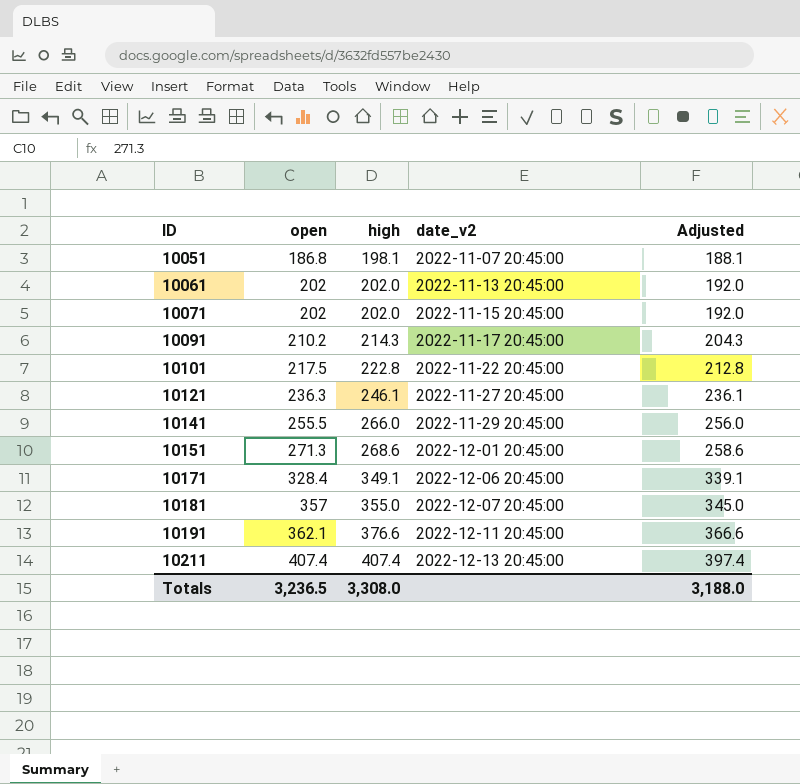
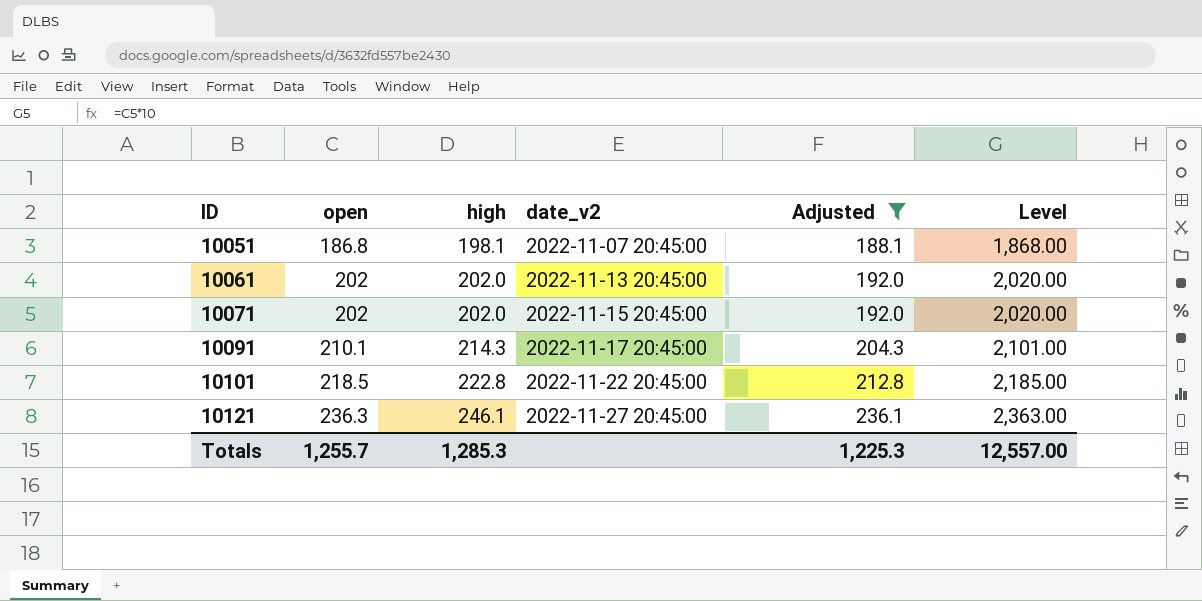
filter: none -> Adjusted <= 236.1
column Level | formula: none -> [open] * 10
10091 | open: 210.2 -> 210.1
10101 | open: 217.5 -> 218.5
Totals | open: 3,236.5 -> 1,255.7
Totals | high: 3,308.0 -> 1,285.3
Totals | Adjusted: 3,188.0 -> 1,225.3

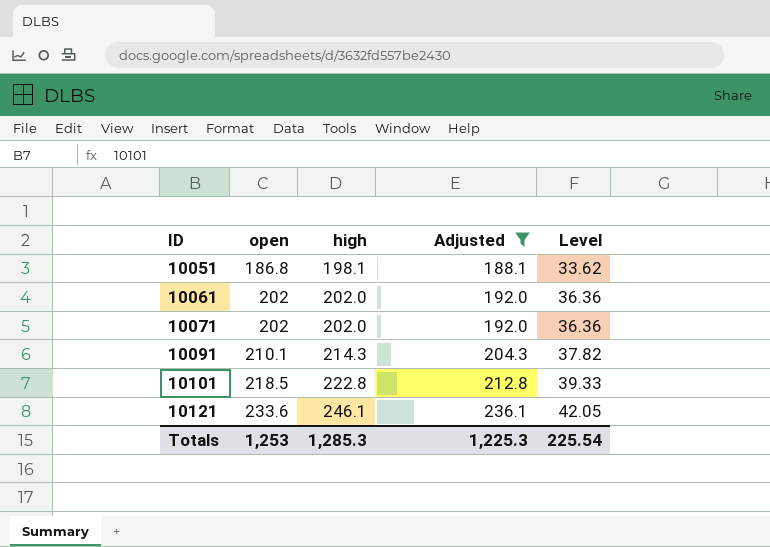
column date_v2 | position: 4 -> none
column Level | formula: [open] * 10 -> [open] * 0.18
10121 | open: 236.3 -> 233.6
Totals | open: 1,255.7 -> 1,253
Totals | Level: 12,557.00 -> 225.54

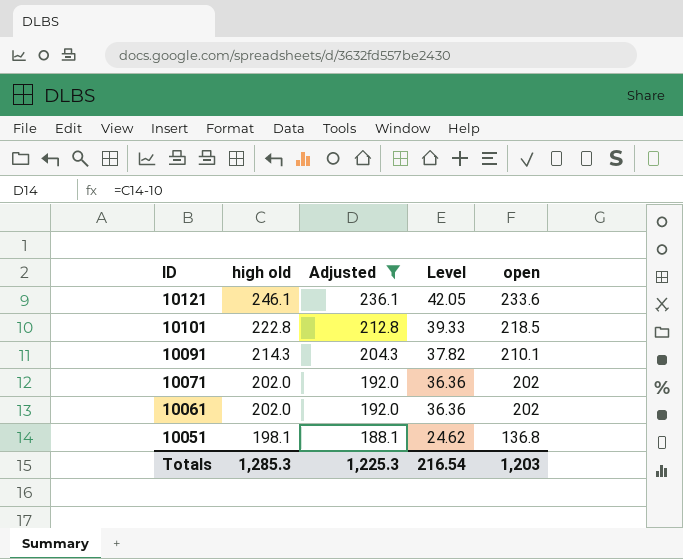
row order: ID ascending -> ID descending
column name: high -> high old
column open | position: 2 -> 5
10051 | Level: 33.62 -> 24.62
10051 | open: 186.8 -> 136.8
Totals | Level: 225.54 -> 216.54
Totals | open: 1,253 -> 1,203

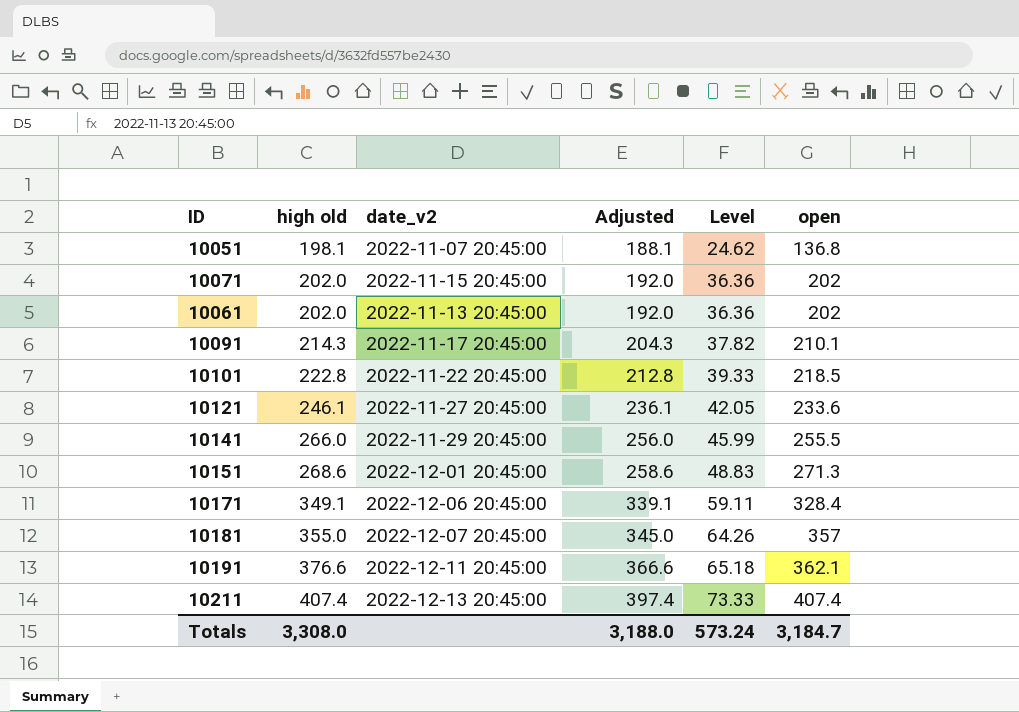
filter: Adjusted <= 236.1 -> none
row order: ID descending -> high old ascending
column date_v2 | position: none -> 3
Totals | high old: 1,285.3 -> 3,308.0
Totals | Adjusted: 1,225.3 -> 3,188.0
Totals | Level: 216.54 -> 573.24
Totals | open: 1,203 -> 3,184.7

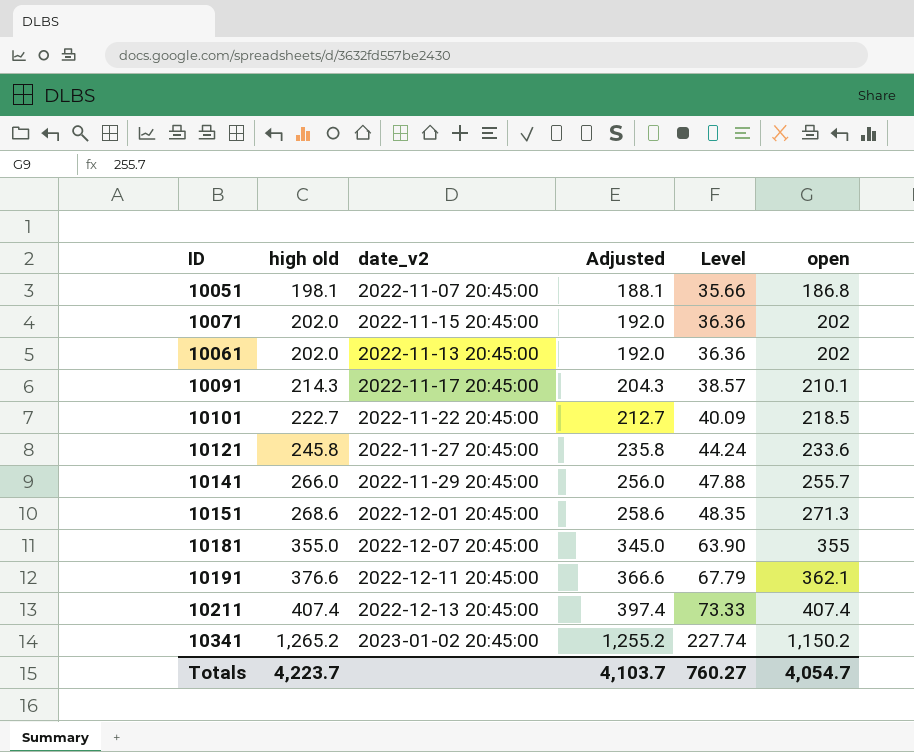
column Level | formula: [open] * 0.18 -> [high old] * 0.18
row 10171: 349.1 | 2022-12-06 20:45:00 | 339.1 | 59.11 | 328.4 -> none
10051 | open: 136.8 -> 186.8
10101 | high old: 222.8 -> 222.7
10101 | Adjusted: 212.8 -> 212.7
10121 | high old: 246.1 -> 245.8
10121 | Adjusted: 236.1 -> 235.8
10141 | open: 255.5 -> 255.7
10181 | open: 357 -> 355
row 10341: none -> 1,265.2 | 2023-01-02 20:45:00 | 1,255.2 | 227.74 | 1,150.2
Totals | high old: 3,308.0 -> 4,223.7
Totals | Adjusted: 3,188.0 -> 4,103.7
Totals | Level: 573.24 -> 760.27
Totals | open: 3,184.7 -> 4,054.7

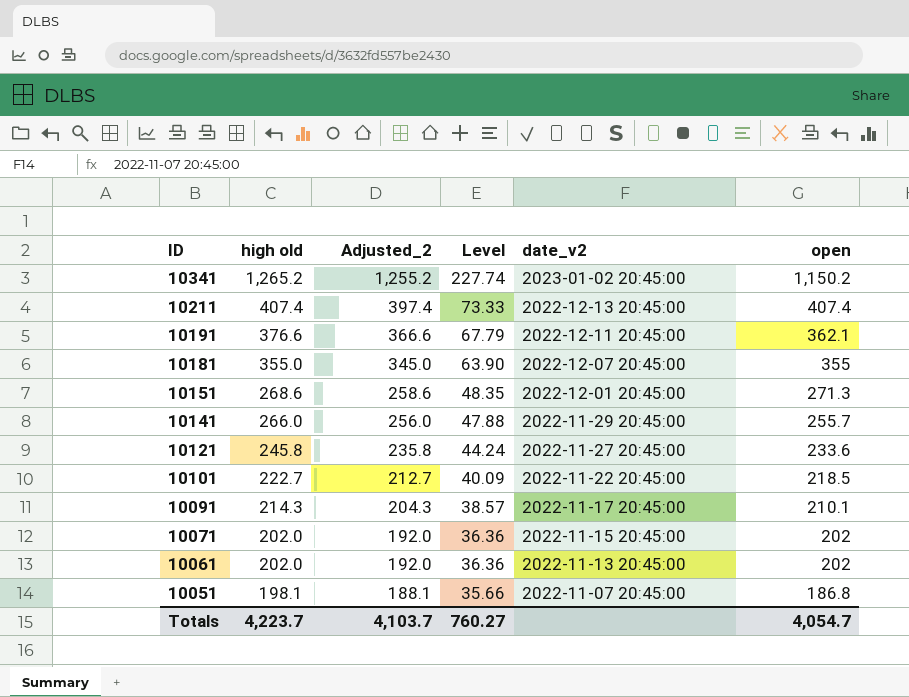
row order: high old ascending -> ID descending
column name: Adjusted -> Adjusted_2
column date_v2 | position: 3 -> 5

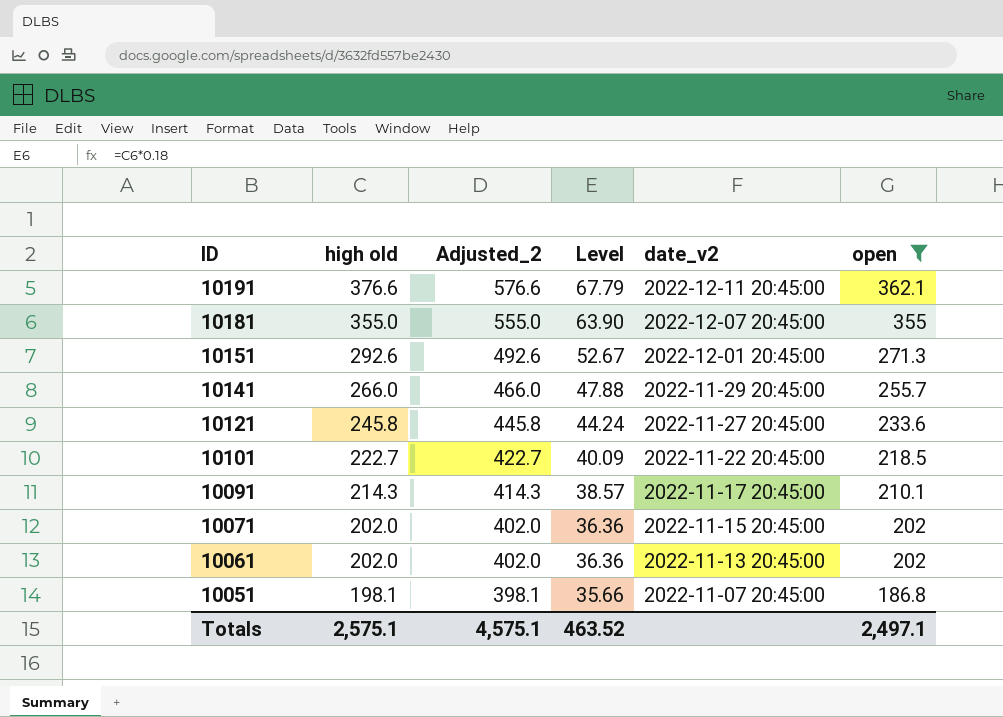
filter: none -> open <= 362.1
column Adjusted_2 | formula: [high old] - 10 -> [high old] + 200
10151 | high old: 268.6 -> 292.6
10151 | Level: 48.35 -> 52.67
Totals | high old: 4,223.7 -> 2,575.1
Totals | Adjusted_2: 4,103.7 -> 4,575.1
Totals | Level: 760.27 -> 463.52
Totals | open: 4,054.7 -> 2,497.1

